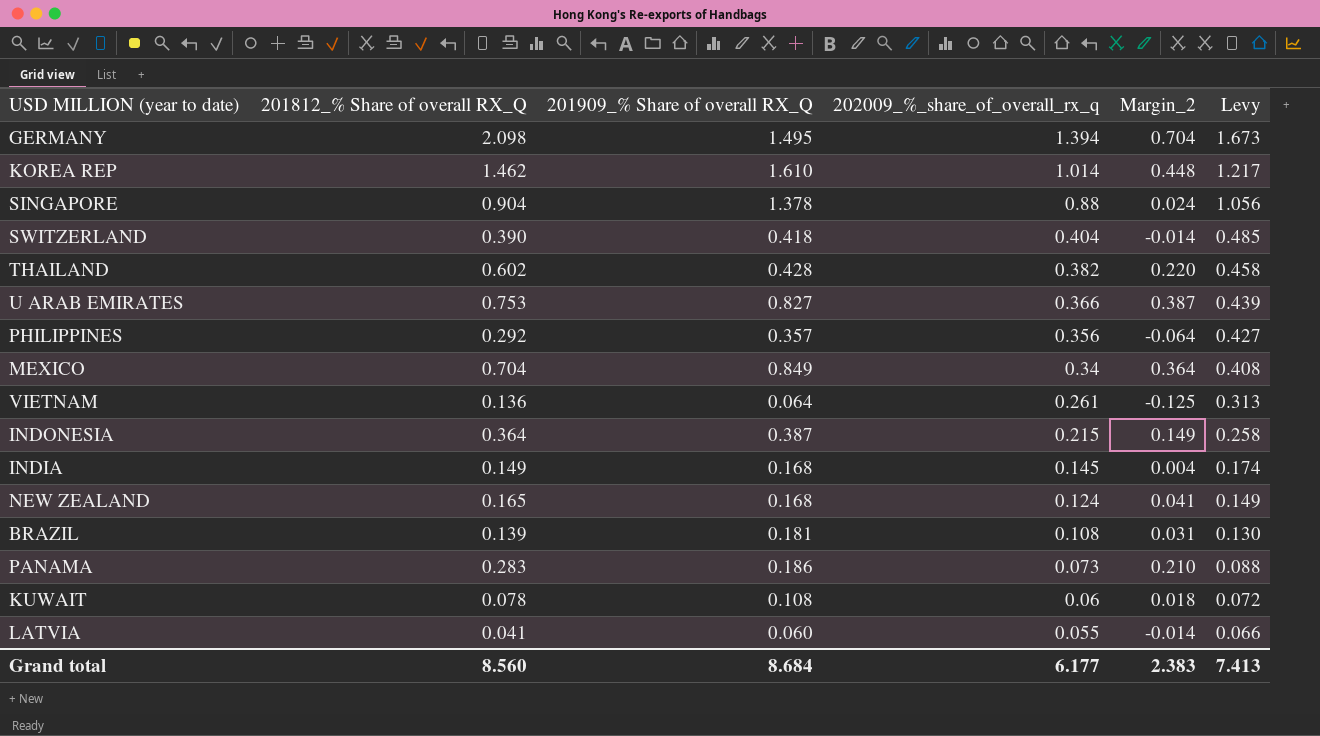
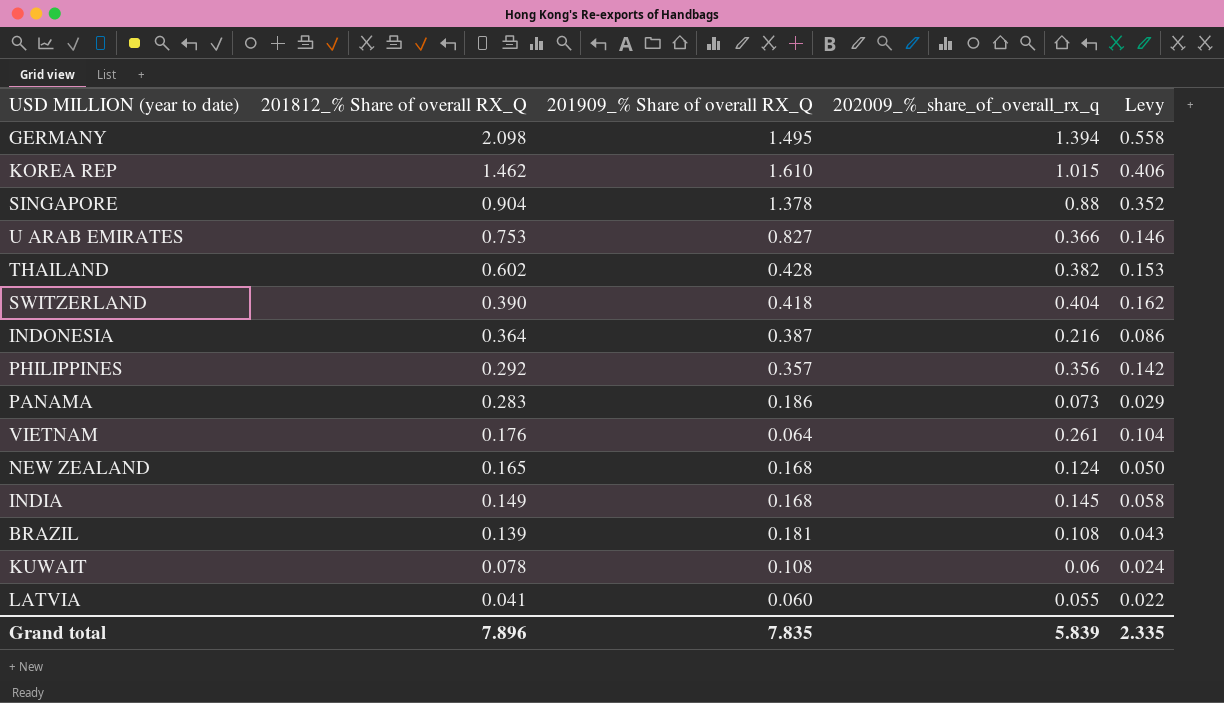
row order: 202009_%_share_of_overall_rx_q descending -> 201812_% Share of overall RX_Q descending
column Margin_2 | formula: [201812_% Share of overall RX_Q] - [202009_%_share_of_overall_rx_q] -> none
column Levy | formula: [202009_%_share_of_overall_rx_q] * 1.2 -> [202009_%_share_of_overall_rx_q] * 0.4
row MEXICO: 0.704 | 0.849 | 0.34 | 0.364 | 0.408 -> none
KOREA REP | 202009_%_share_of_overall_rx_q: 1.014 -> 1.015
INDONESIA | 202009_%_share_of_overall_rx_q: 0.215 -> 0.216
VIETNAM | 201812_% Share of overall RX_Q: 0.136 -> 0.176
Grand total | 201812_% Share of overall RX_Q: 8.560 -> 7.896
Grand total | 201909_% Share of overall RX_Q: 8.684 -> 7.835
Grand total | 202009_%_share_of_overall_rx_q: 6.177 -> 5.839
Grand total | Levy: 7.413 -> 2.335

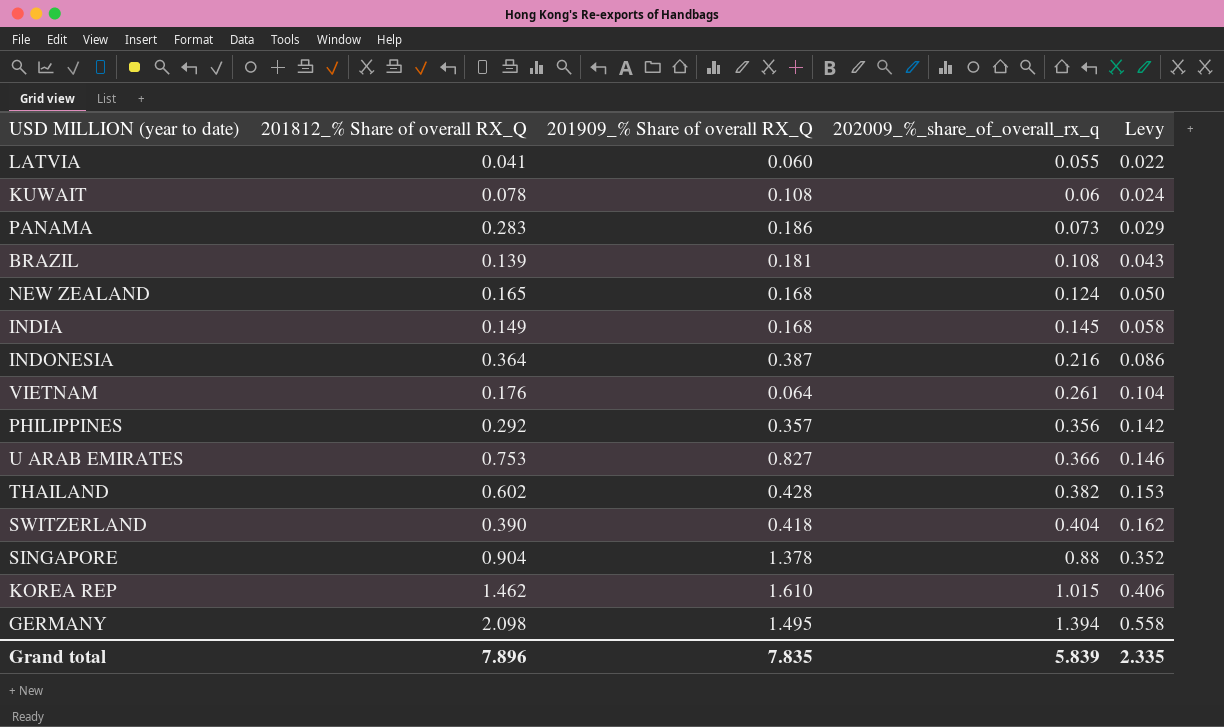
row order: 201812_% Share of overall RX_Q descending -> 202009_%_share_of_overall_rx_q ascending

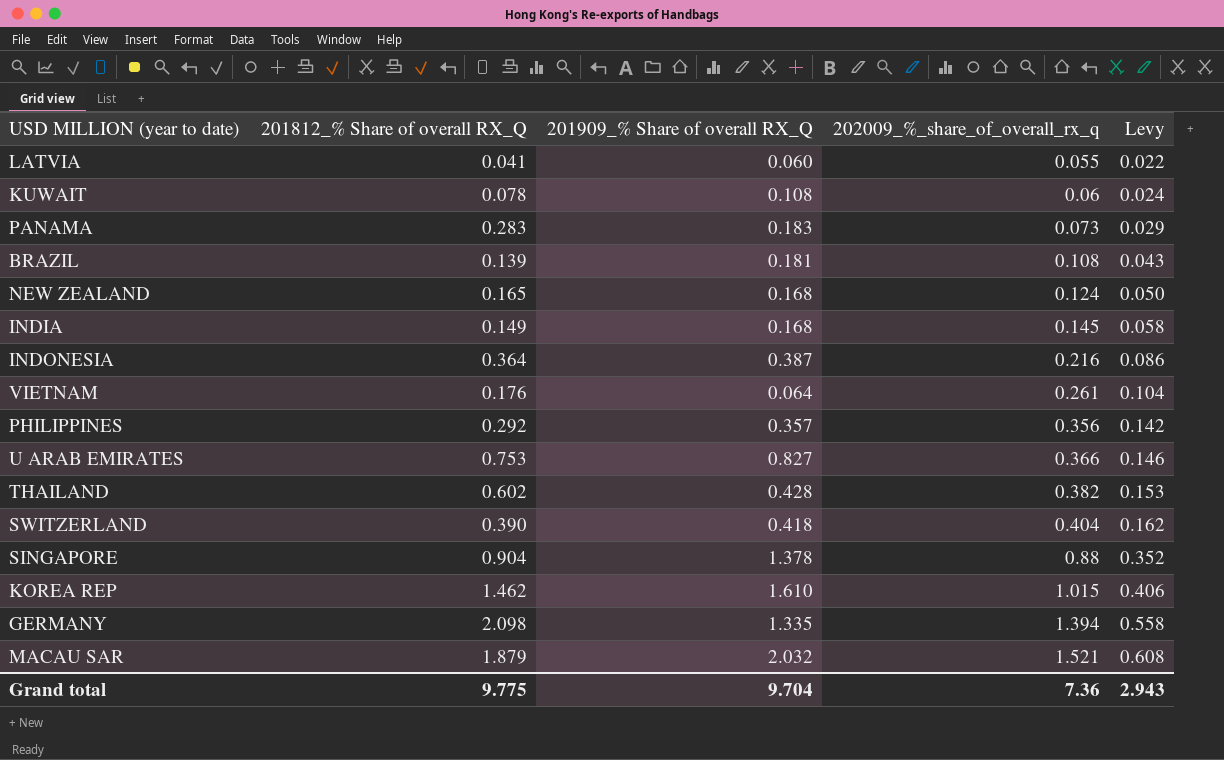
PANAMA | 201909_% Share of overall RX_Q: 0.186 -> 0.183
GERMANY | 201909_% Share of overall RX_Q: 1.495 -> 1.335
row MACAU SAR: none -> 1.879 | 2.032 | 1.521 | 0.608
Grand total | 201812_% Share of overall RX_Q: 7.896 -> 9.775
Grand total | 201909_% Share of overall RX_Q: 7.835 -> 9.704
Grand total | 202009_%_share_of_overall_rx_q: 5.839 -> 7.36
Grand total | Levy: 2.335 -> 2.943

